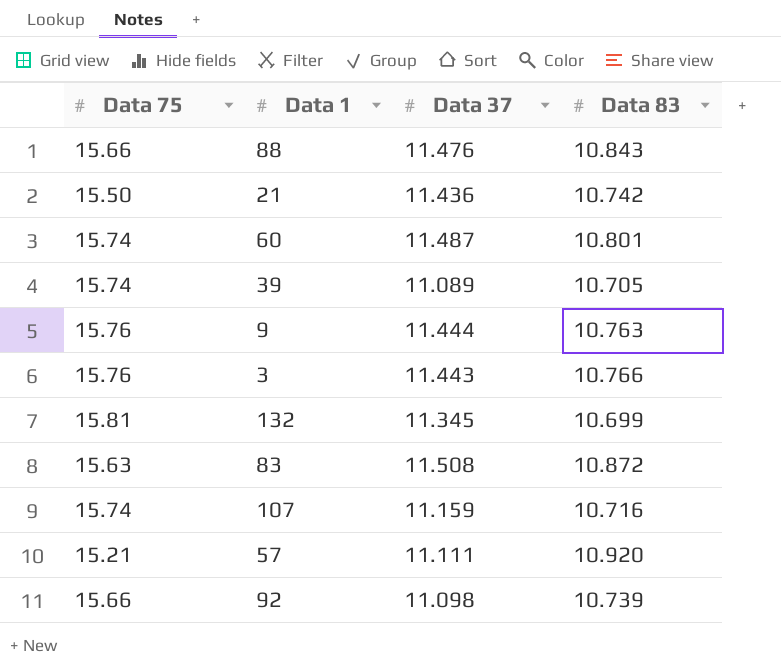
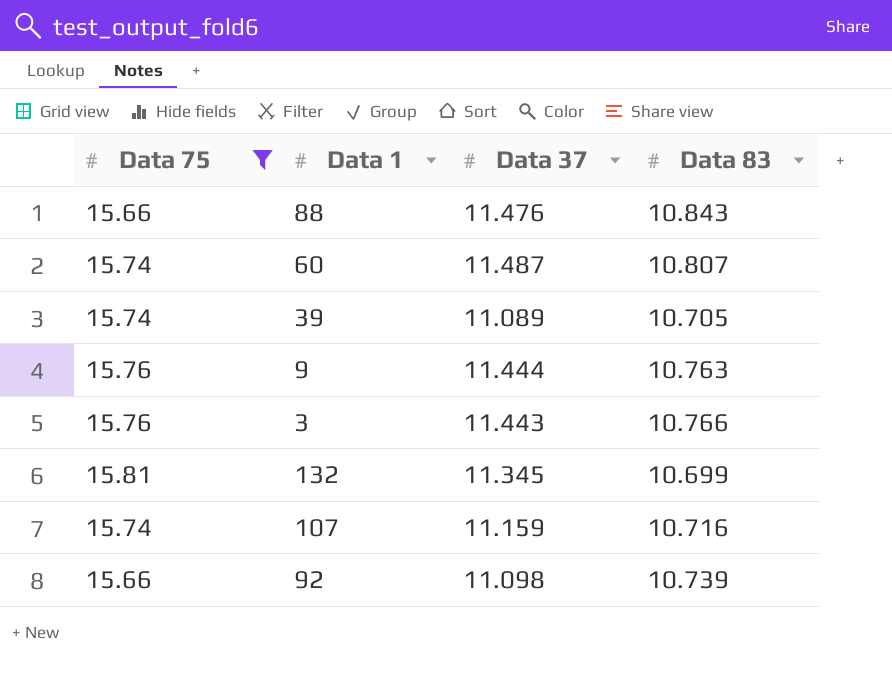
filter: none -> Data 75 >= 15.66
60 | Data 83: 10.801 -> 10.807

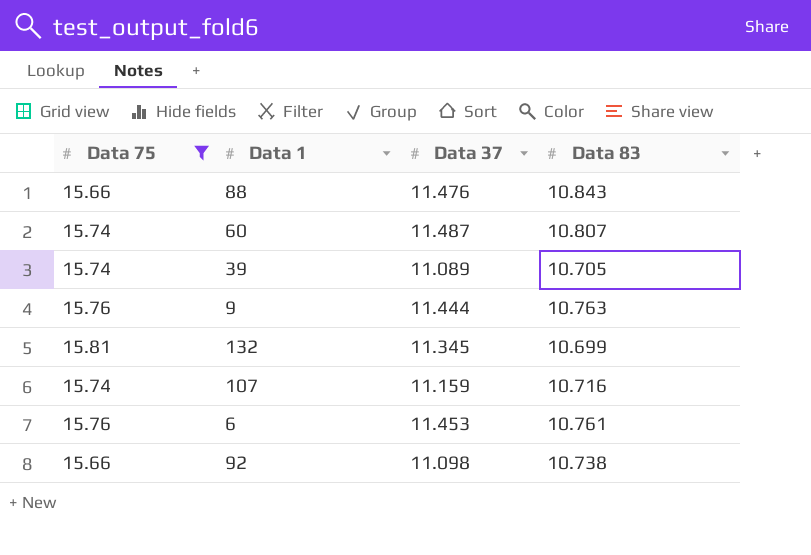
row 3: 15.76 | 11.443 | 10.766 -> none
row 6: none -> 15.76 | 11.453 | 10.761
92 | Data 83: 10.739 -> 10.738

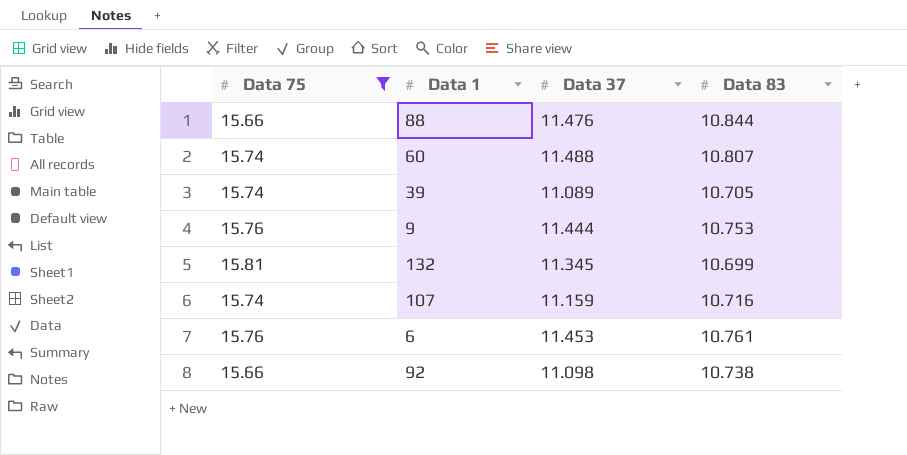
88 | Data 83: 10.843 -> 10.844
60 | Data 37: 11.487 -> 11.488
9 | Data 83: 10.763 -> 10.753

